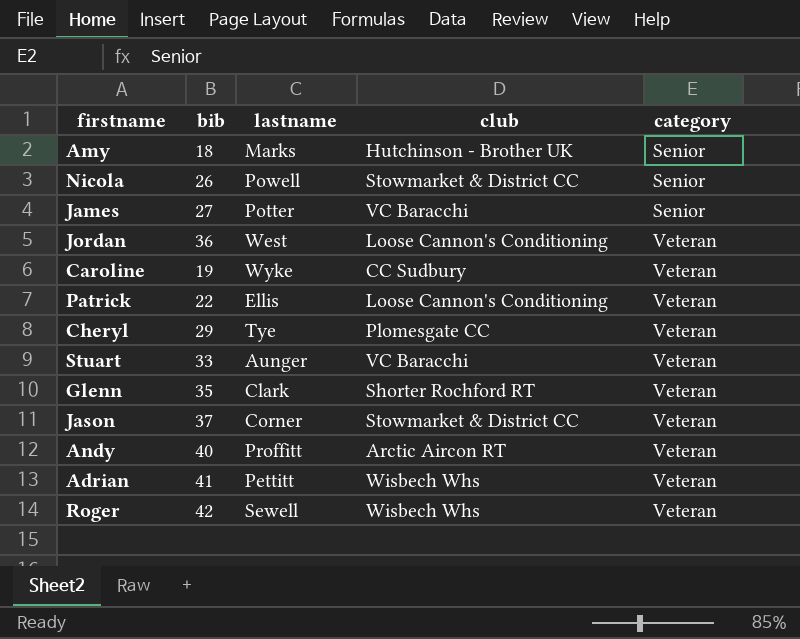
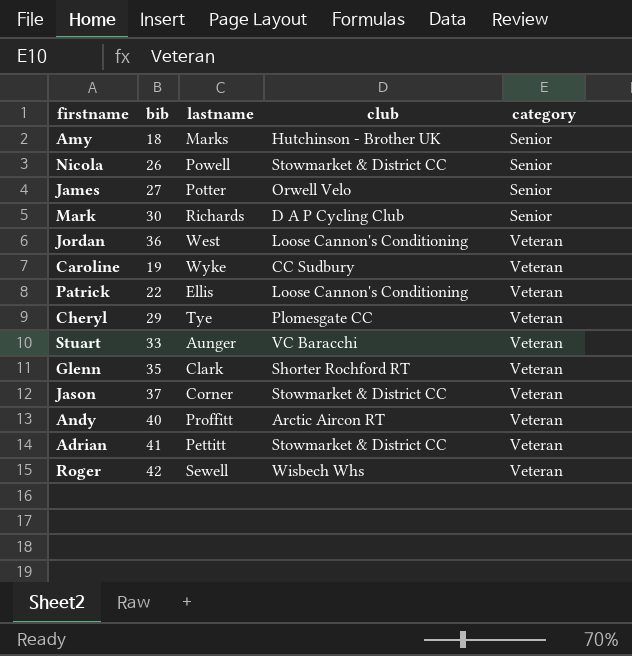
James | club: VC Baracchi -> Orwell Velo
row Mark: none -> 30 | Richards | D A P Cycling Club | Senior
Adrian | club: Wisbech Whs -> Stowmarket & District CC

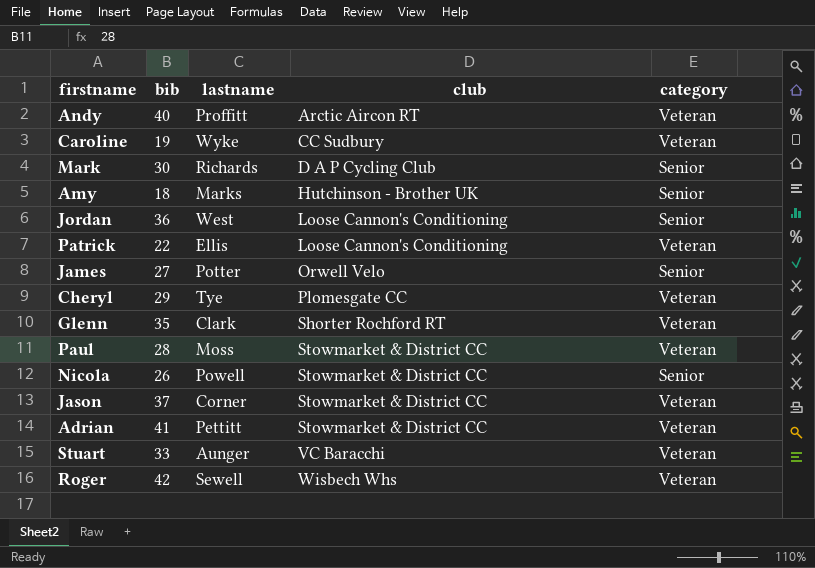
row order: category ascending -> club ascending
Jordan | category: Veteran -> Senior
row Paul: none -> 28 | Moss | Stowmarket & District CC | Veteran

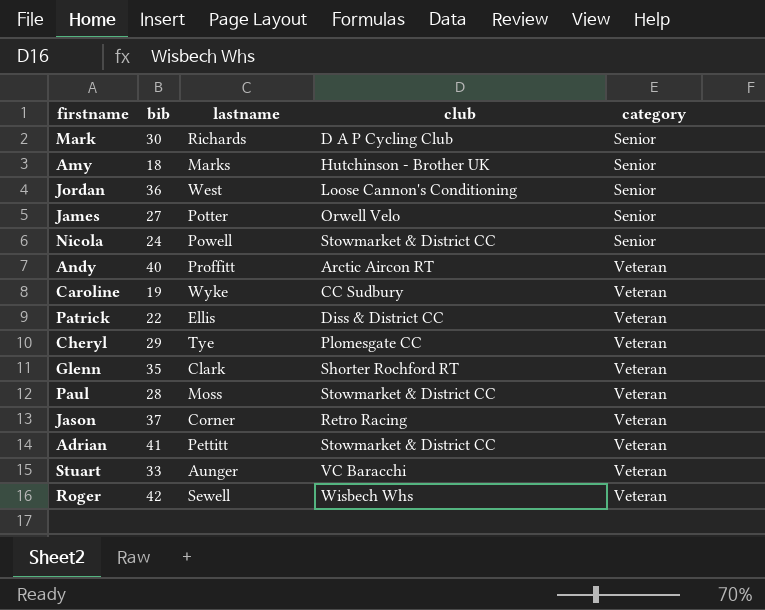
row order: club ascending -> category ascending
Nicola | bib: 26 -> 24
Patrick | club: Loose Cannon's Conditioning -> Diss & District CC
Jason | club: Stowmarket & District CC -> Retro Racing

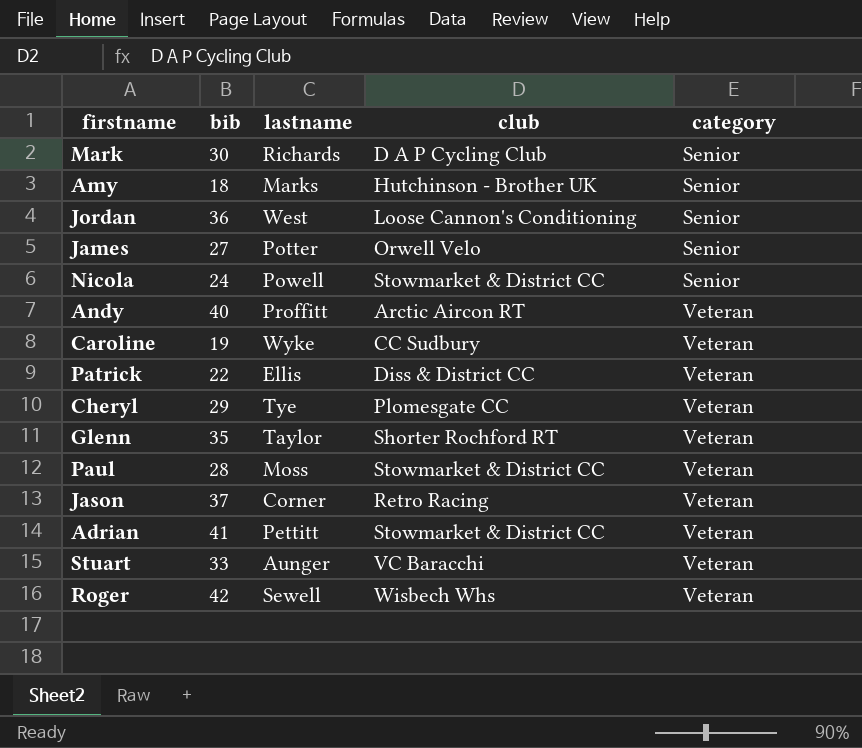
Glenn | lastname: Clark -> Taylor

